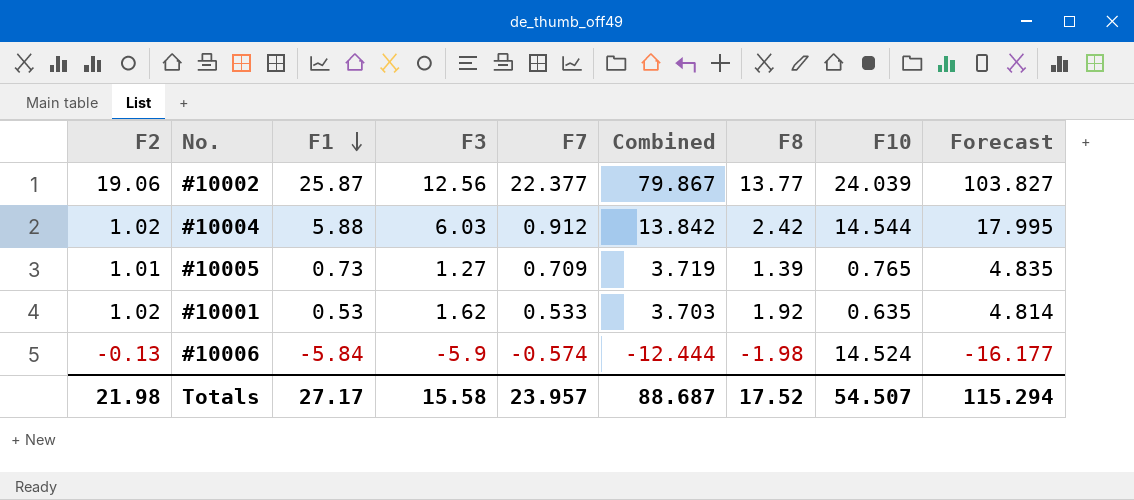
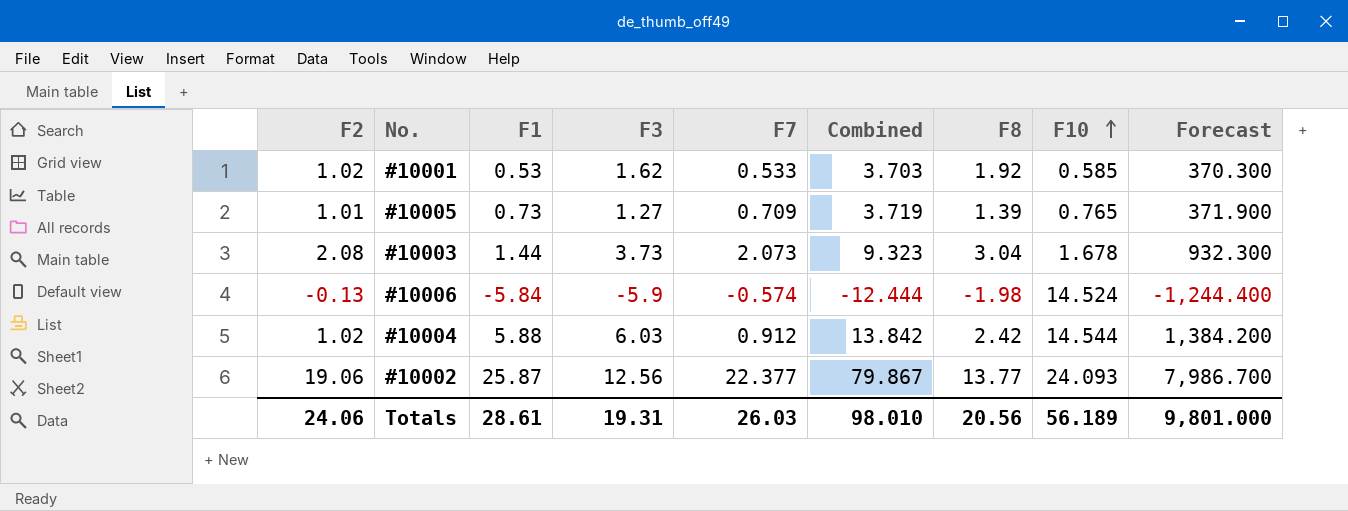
row order: F1 descending -> F10 ascending
column Forecast | formula: [Combined] * 1.3 -> [Combined] * 100
#10001 | F10: 0.635 -> 0.585
row #10003: none -> 2.08 | 1.44 | 3.73 | 2.073 | 9.323 | 3.04 | 1.678 | 932.300
#10002 | F10: 24.039 -> 24.093
Totals | F2: 21.98 -> 24.06
Totals | F1: 27.17 -> 28.61
Totals | F3: 15.58 -> 19.31
Totals | F7: 23.957 -> 26.03
Totals | Combined: 88.687 -> 98.010
Totals | F8: 17.52 -> 20.56
Totals | F10: 54.507 -> 56.189
Totals | Forecast: 115.294 -> 9,801.000

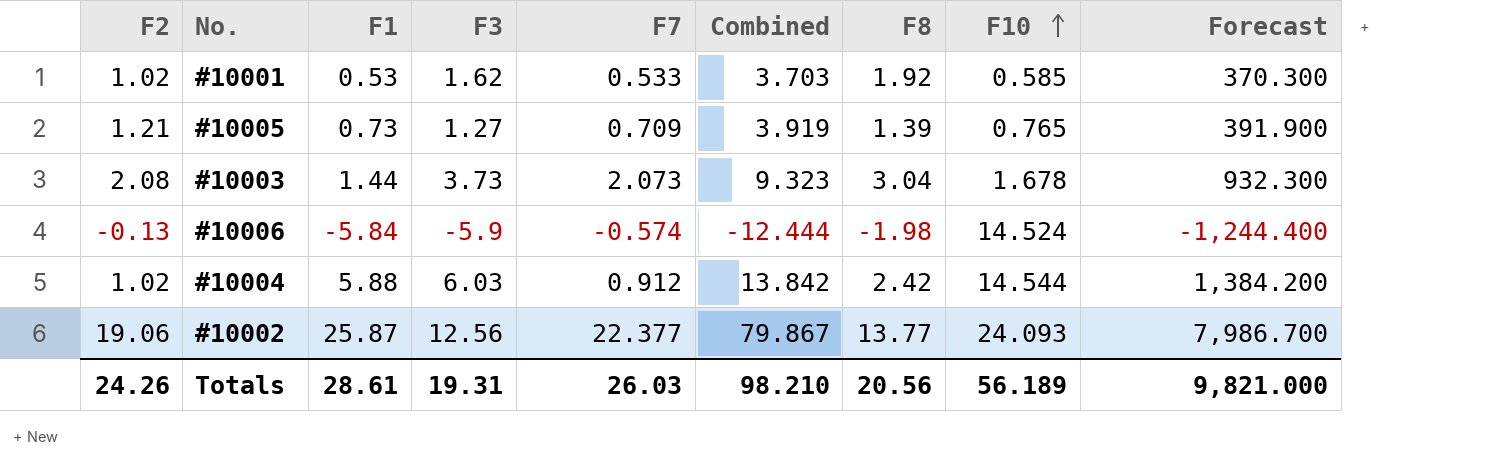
#10005 | F2: 1.01 -> 1.21
#10005 | Combined: 3.719 -> 3.919
#10005 | Forecast: 371.900 -> 391.900
Totals | F2: 24.06 -> 24.26
Totals | Combined: 98.010 -> 98.210
Totals | Forecast: 9,801.000 -> 9,821.000

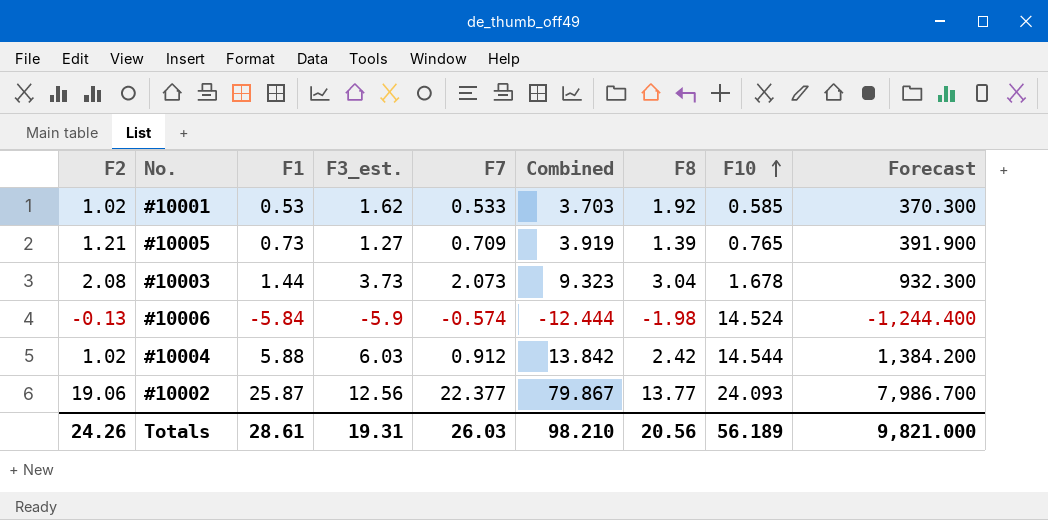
column name: F3 -> F3_est.

